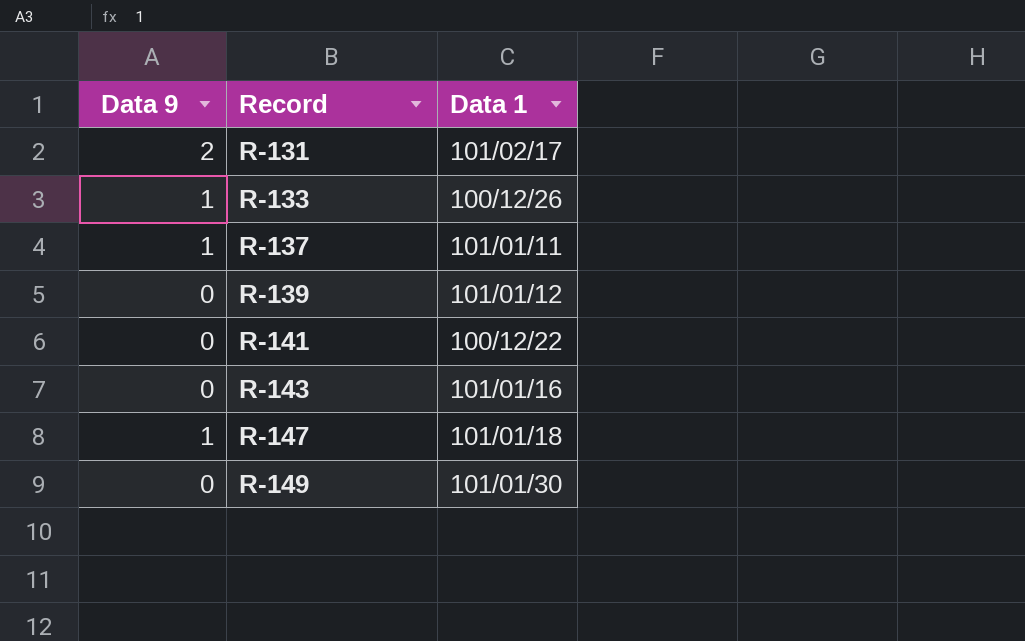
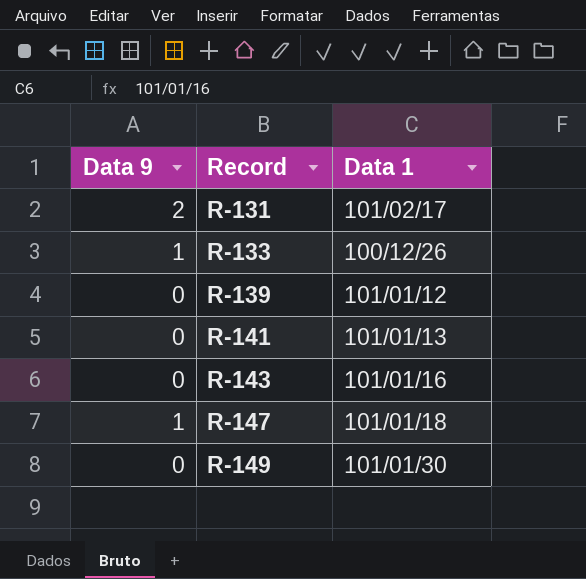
row R-137: 1 | 101/01/11 -> none
R-141 | Data 1: 100/12/22 -> 101/01/13

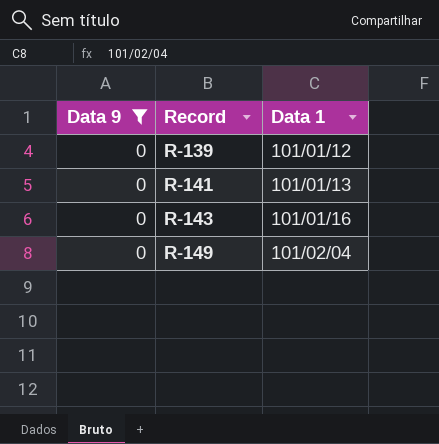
filter: none -> Data 9 = 0
R-149 | Data 1: 101/01/30 -> 101/02/04

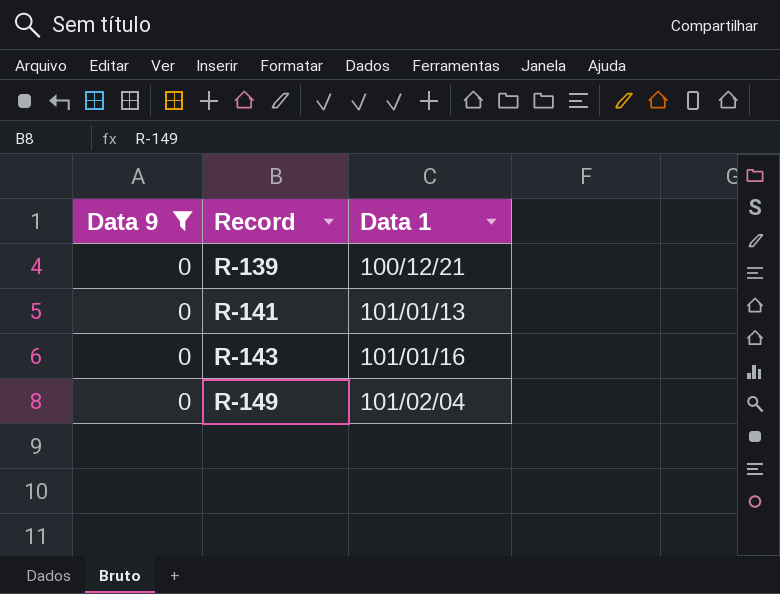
R-139 | Data 1: 101/01/12 -> 100/12/21

